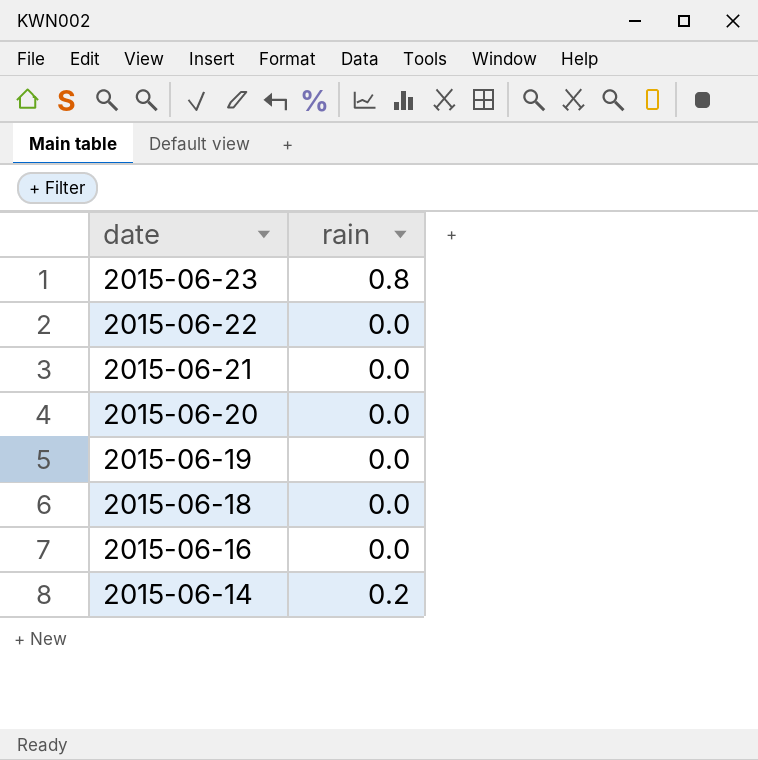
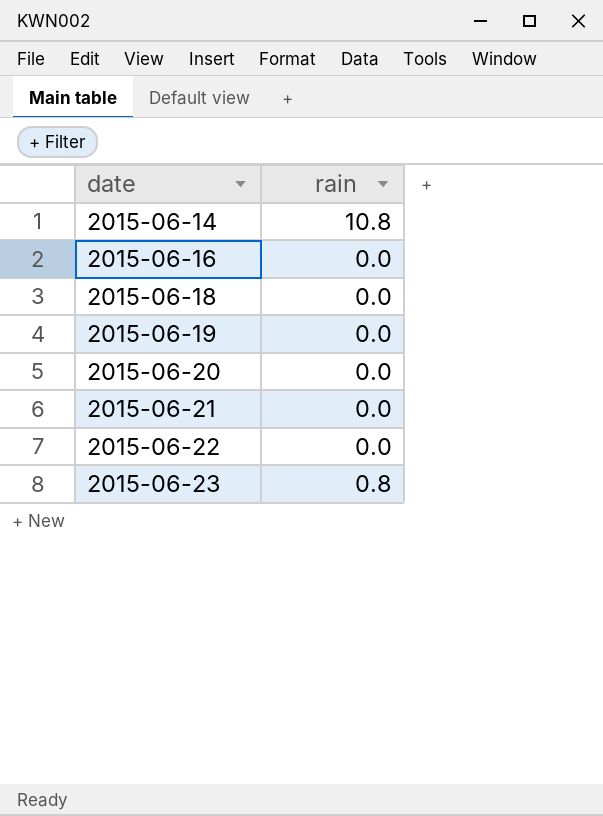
row order: date descending -> date ascending
2015-06-14 | rain: 0.2 -> 10.8

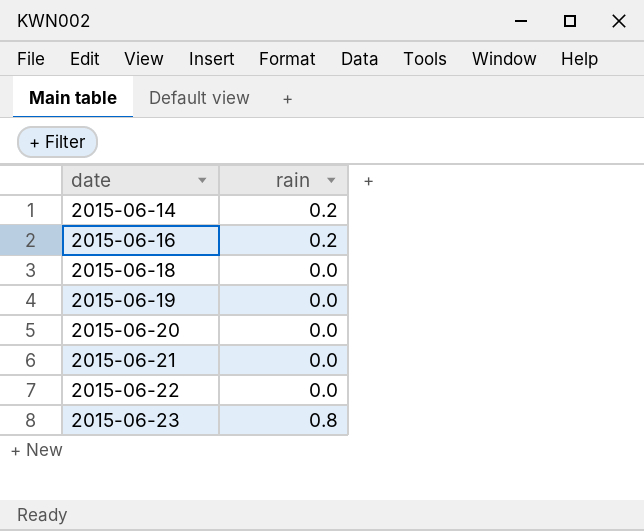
2015-06-14 | rain: 10.8 -> 0.2
2015-06-16 | rain: 0.0 -> 0.2

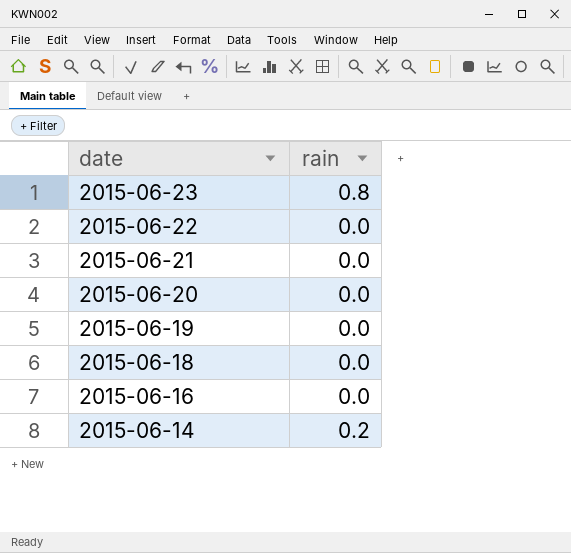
row order: date ascending -> date descending
2015-06-16 | rain: 0.2 -> 0.0

